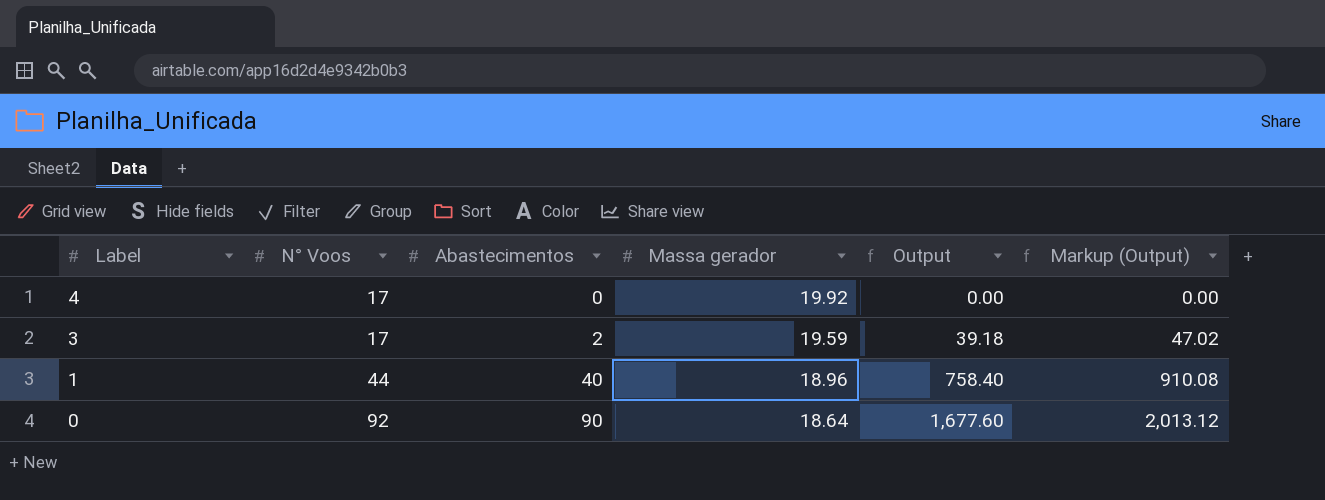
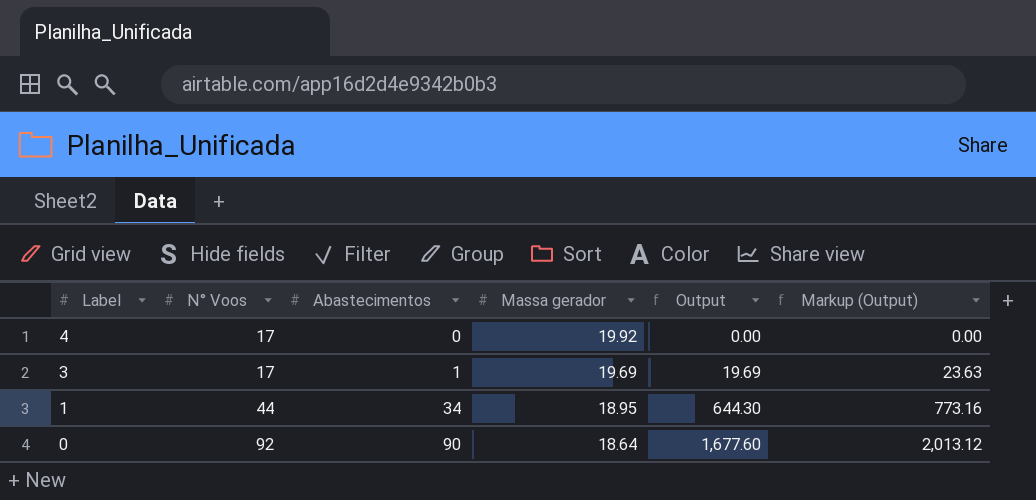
3 | Abastecimentos: 2 -> 1
3 | Massa gerador: 19.59 -> 19.69
3 | Output: 39.18 -> 19.69
3 | Markup (Output): 47.02 -> 23.63
1 | Abastecimentos: 40 -> 34
1 | Massa gerador: 18.96 -> 18.95
1 | Output: 758.40 -> 644.30
1 | Markup (Output): 910.08 -> 773.16

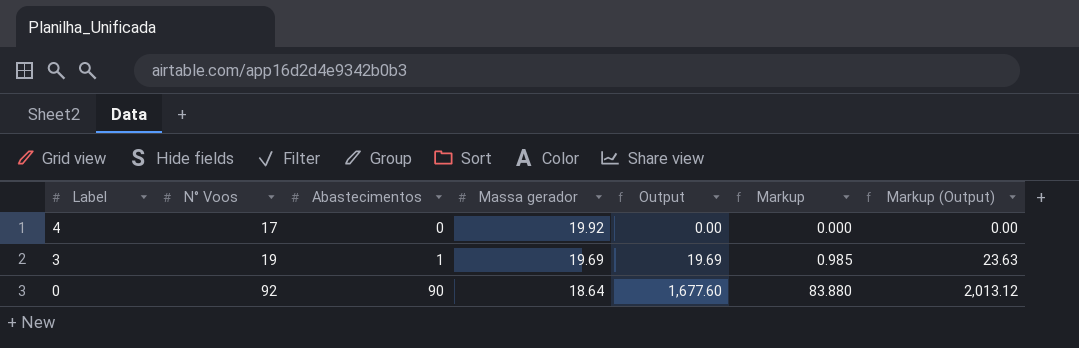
column Markup | formula: none -> [Output] * 0.05
row 1: 44 | 34 | 18.95 | 644.30 | 773.16 -> none
3 | N° Voos: 17 -> 19

